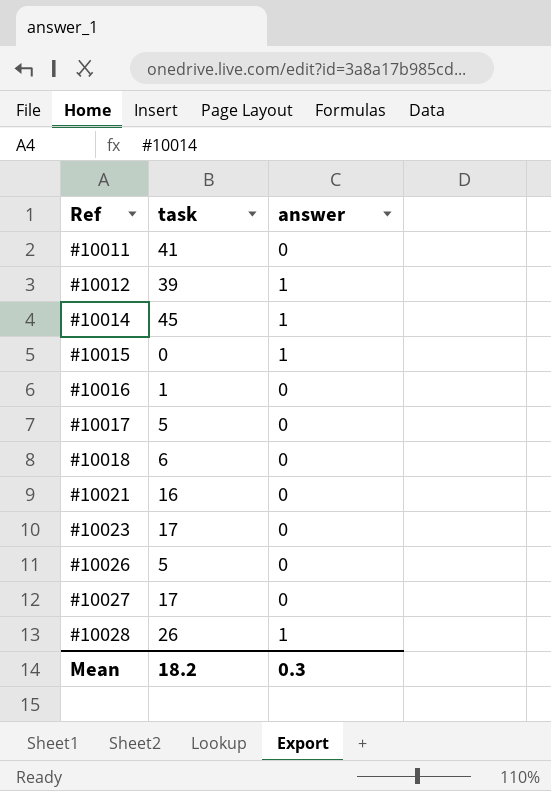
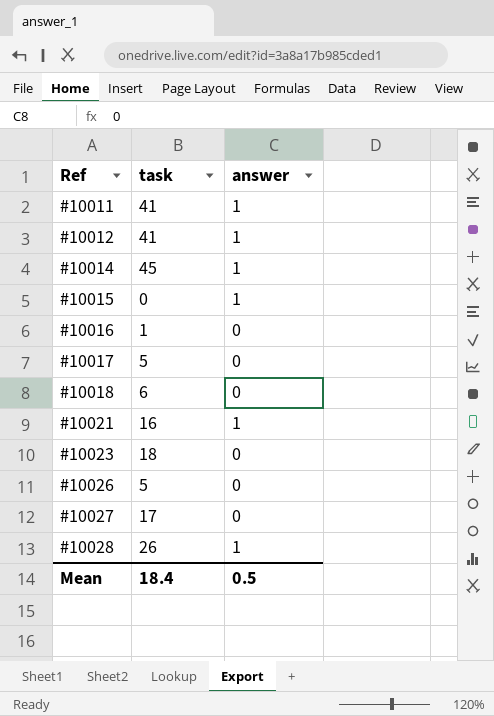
#10011 | answer: 0 -> 1
#10012 | task: 39 -> 41
#10021 | answer: 0 -> 1
#10023 | task: 17 -> 18
Mean | task: 18.2 -> 18.4
Mean | answer: 0.3 -> 0.5

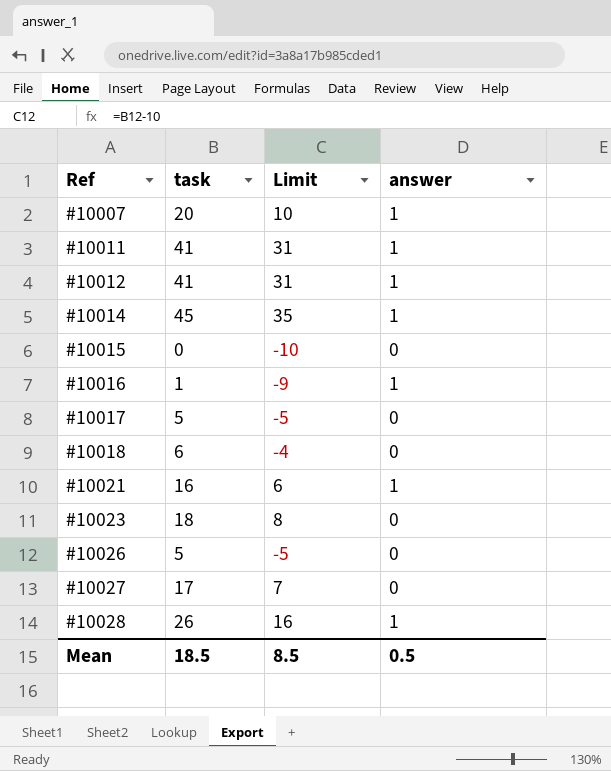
column Limit | formula: none -> [task] - 10
row #10007: none -> 20 | 10 | 1
#10015 | answer: 1 -> 0
#10016 | answer: 0 -> 1
Mean | task: 18.4 -> 18.5

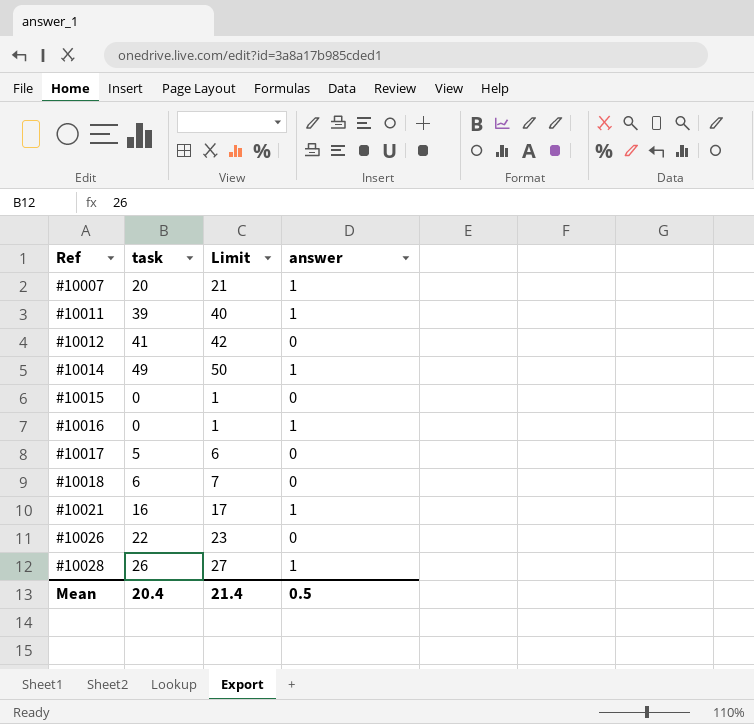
column Limit | formula: [task] - 10 -> [task] + 1
row #10023: 18 | 8 | 0 -> none
row #10027: 17 | 7 | 0 -> none
#10011 | task: 41 -> 39
#10012 | answer: 1 -> 0
#10014 | task: 45 -> 49
#10016 | task: 1 -> 0
#10026 | task: 5 -> 22
Mean | task: 18.5 -> 20.4
Mean | Limit: 8.5 -> 21.4

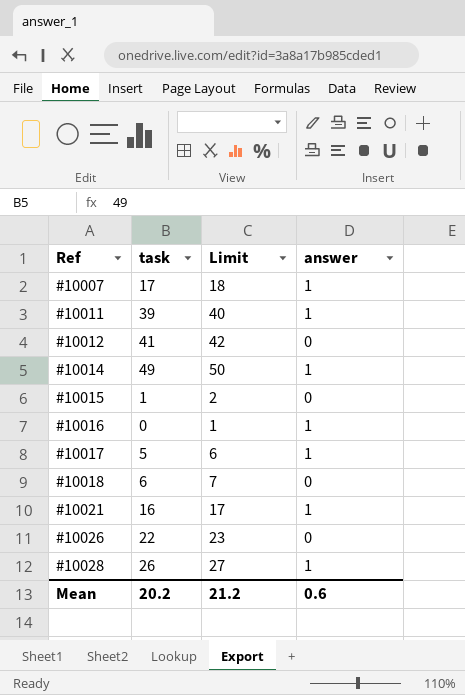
#10007 | task: 20 -> 17
#10007 | Limit: 21 -> 18
#10015 | task: 0 -> 1
#10015 | Limit: 1 -> 2
#10017 | answer: 0 -> 1
Mean | task: 20.4 -> 20.2
Mean | Limit: 21.4 -> 21.2
Mean | answer: 0.5 -> 0.6

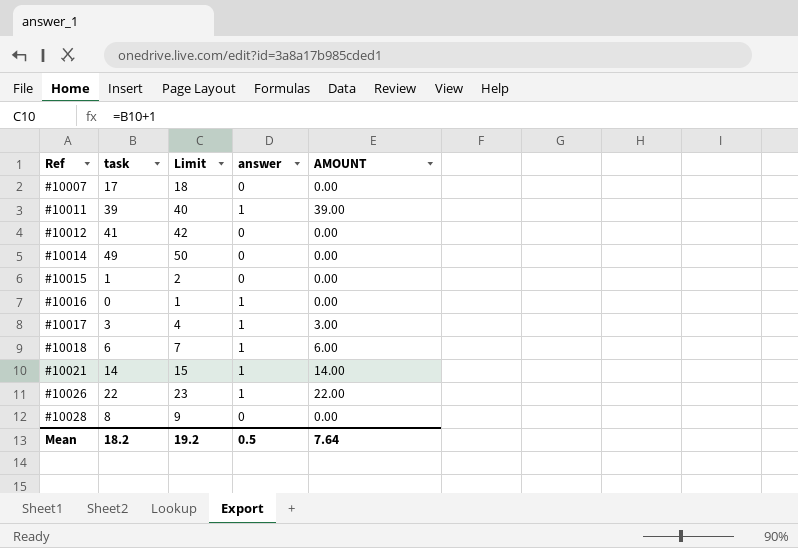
column AMOUNT | formula: none -> [task] * [answer]
#10007 | answer: 1 -> 0
#10014 | answer: 1 -> 0
#10017 | task: 5 -> 3
#10017 | Limit: 6 -> 4
#10018 | answer: 0 -> 1
#10021 | task: 16 -> 14
#10021 | Limit: 17 -> 15
#10026 | answer: 0 -> 1
#10028 | task: 26 -> 8
#10028 | Limit: 27 -> 9
#10028 | answer: 1 -> 0
Mean | task: 20.2 -> 18.2
Mean | Limit: 21.2 -> 19.2
Mean | answer: 0.6 -> 0.5

